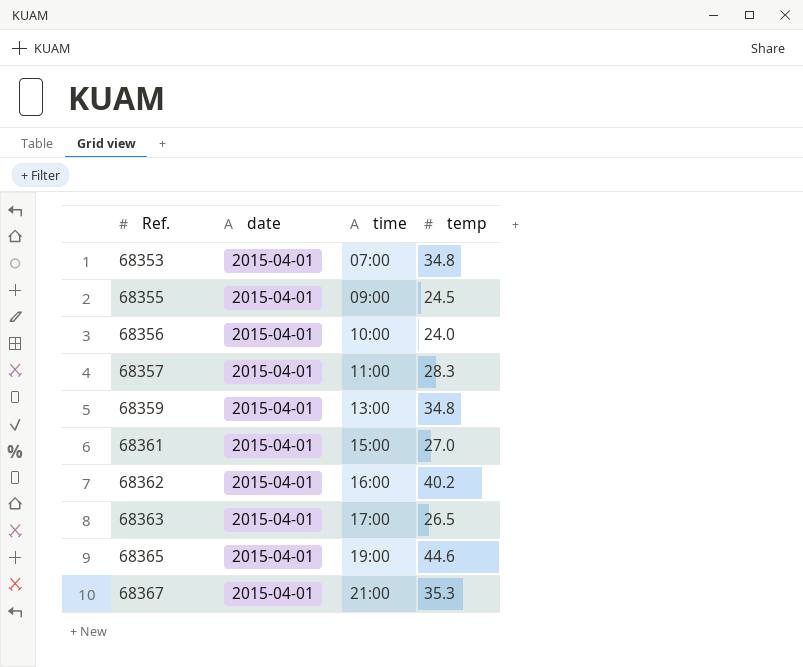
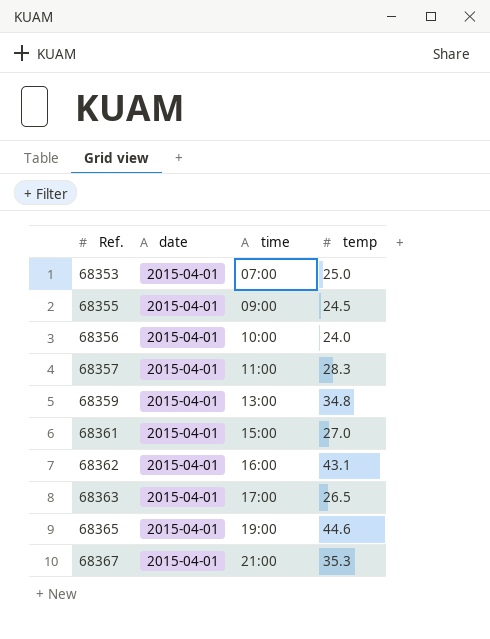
68353 | temp: 34.8 -> 25.0
68362 | temp: 40.2 -> 43.1

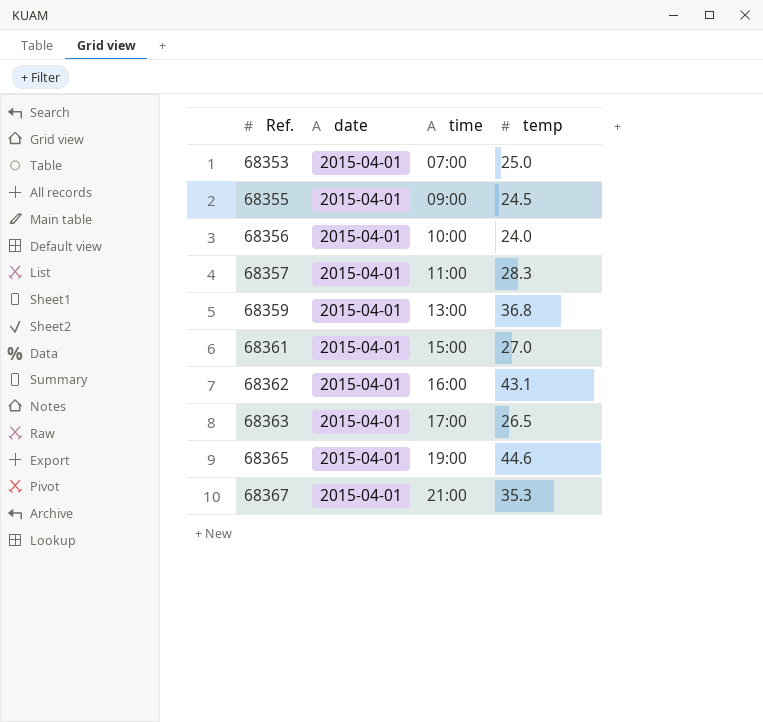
68359 | temp: 34.8 -> 36.8

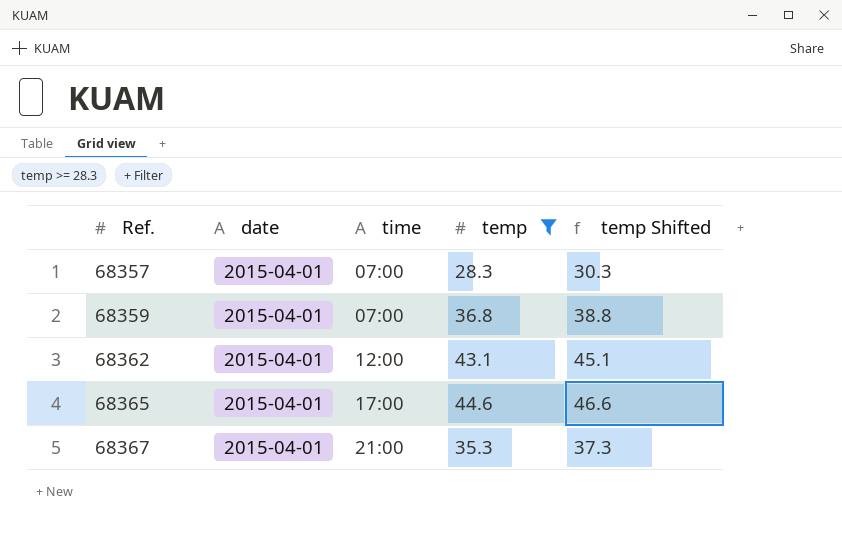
filter: none -> temp >= 28.3
column temp Shifted | formula: none -> [temp] + 2
68357 | time: 11:00 -> 07:00
68359 | time: 13:00 -> 07:00
68362 | time: 16:00 -> 12:00
68365 | time: 19:00 -> 17:00

